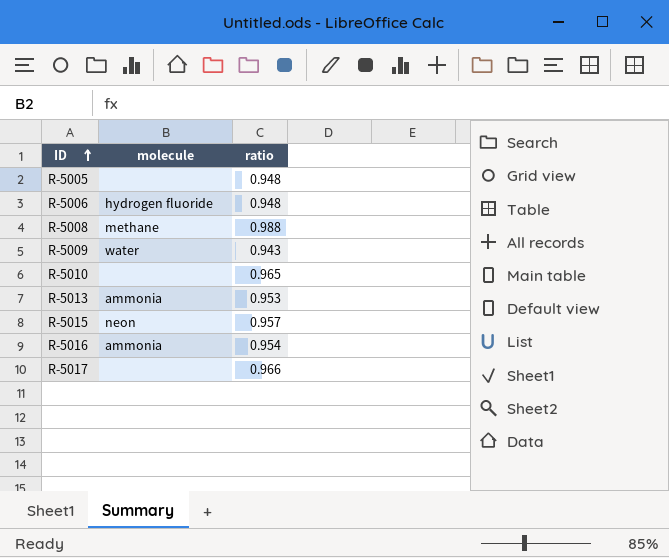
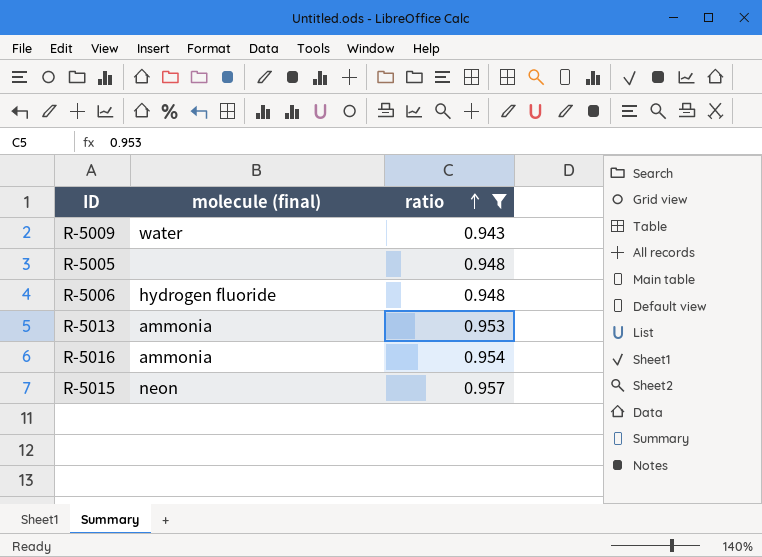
filter: none -> ratio <= 0.957
row order: ID ascending -> ratio ascending
column name: molecule -> molecule (final)

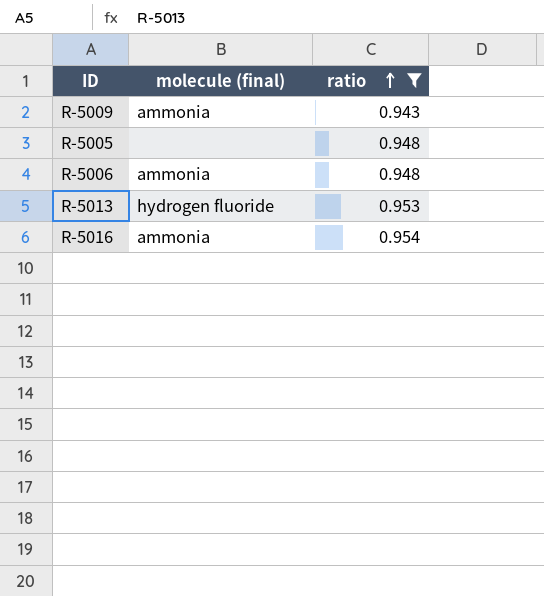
row R-5015: neon | 0.957 -> none
R-5009 | molecule (final): water -> ammonia
R-5006 | molecule (final): hydrogen fluoride -> ammonia
R-5013 | molecule (final): ammonia -> hydrogen fluoride

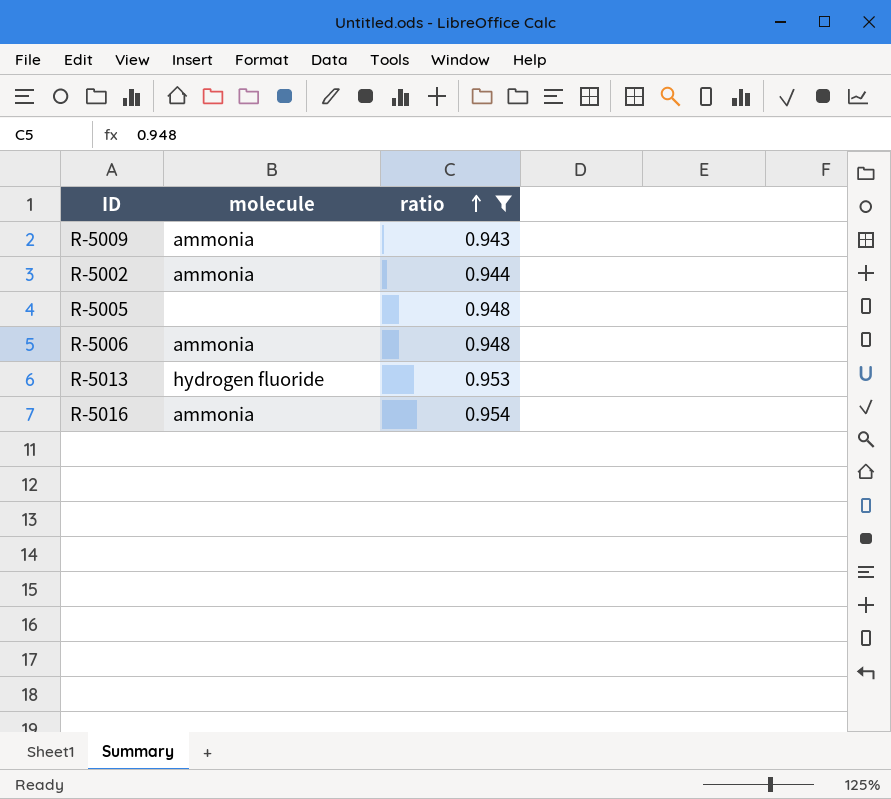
column name: molecule (final) -> molecule
row R-5002: none -> ammonia | 0.944

